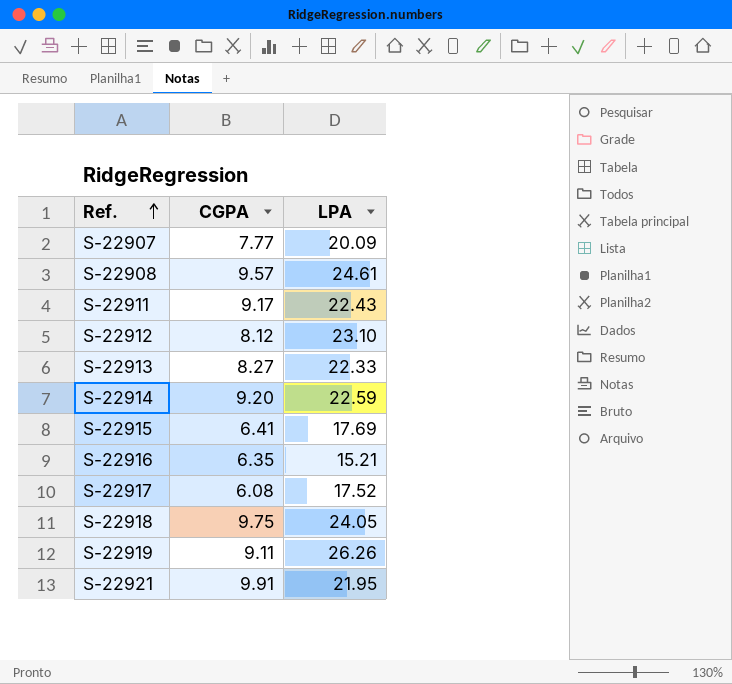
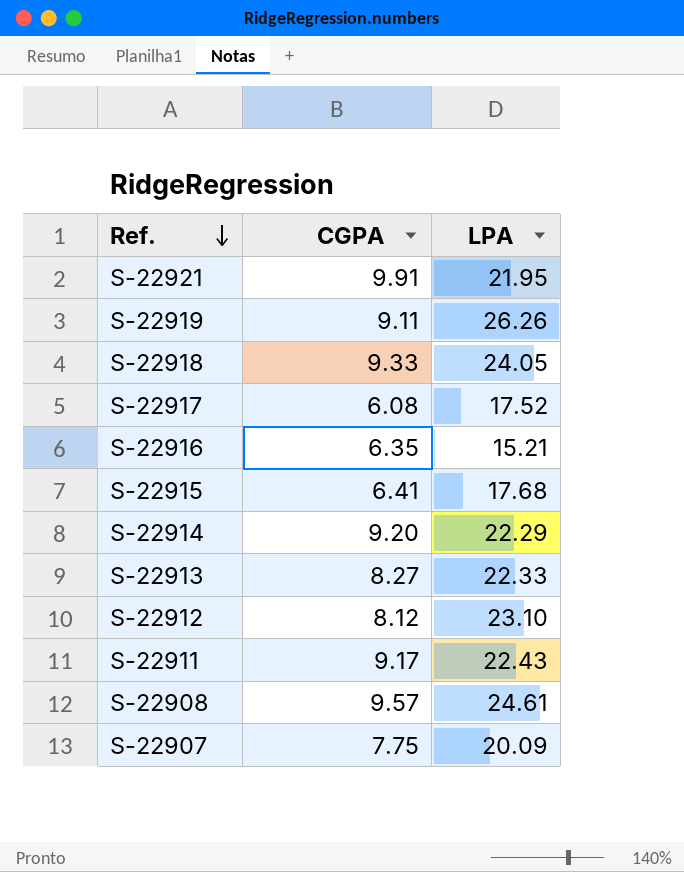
row order: Ref. ascending -> Ref. descending
S-22918 | CGPA: 9.75 -> 9.33
S-22915 | LPA: 17.69 -> 17.68
S-22914 | LPA: 22.59 -> 22.29
S-22907 | CGPA: 7.77 -> 7.75

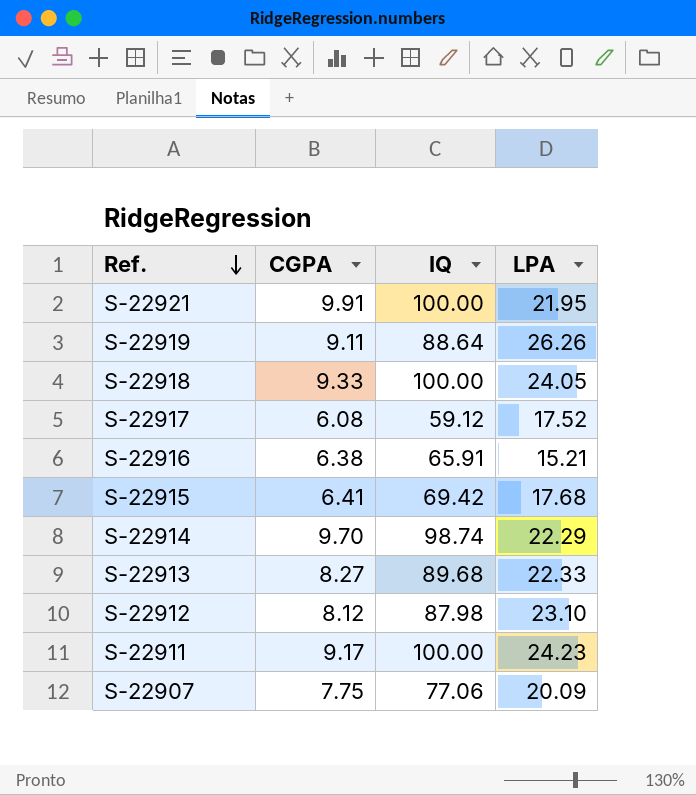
column IQ | position: none -> 3
row S-22908: 9.57 | 24.61 -> none
S-22916 | CGPA: 6.35 -> 6.38
S-22914 | CGPA: 9.20 -> 9.70
S-22911 | LPA: 22.43 -> 24.23

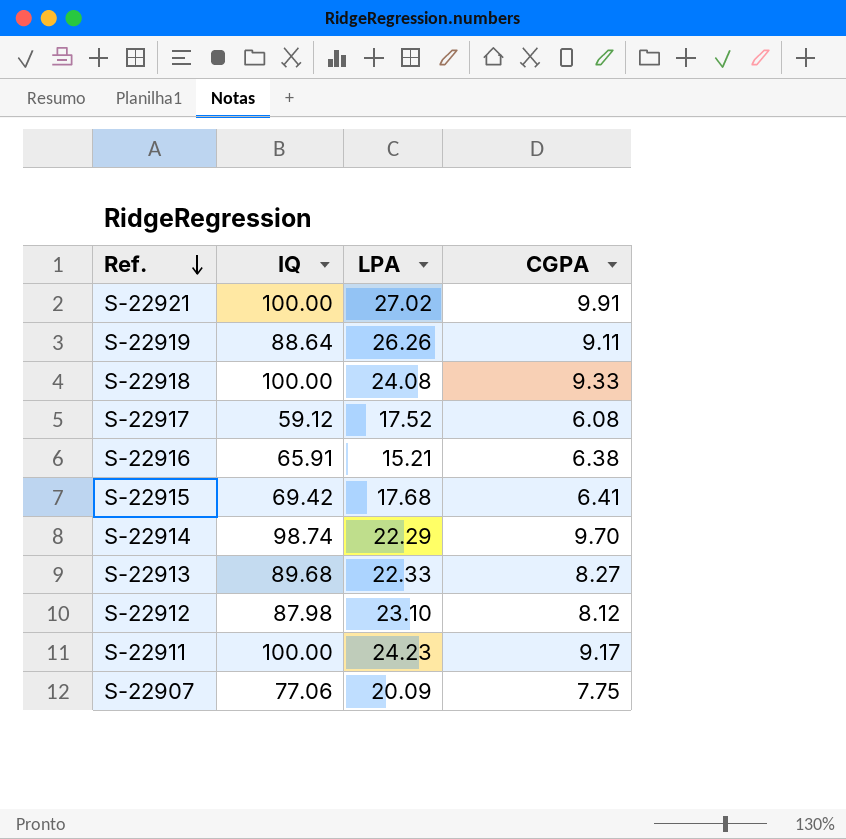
column CGPA | position: 2 -> 4
S-22921 | LPA: 21.95 -> 27.02
S-22918 | LPA: 24.05 -> 24.08

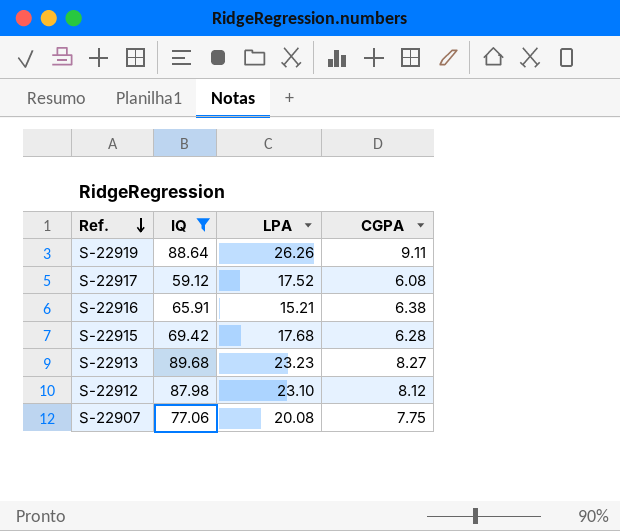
filter: none -> IQ <= 89.68
S-22915 | CGPA: 6.41 -> 6.28
S-22913 | LPA: 22.33 -> 23.23
S-22907 | LPA: 20.09 -> 20.08

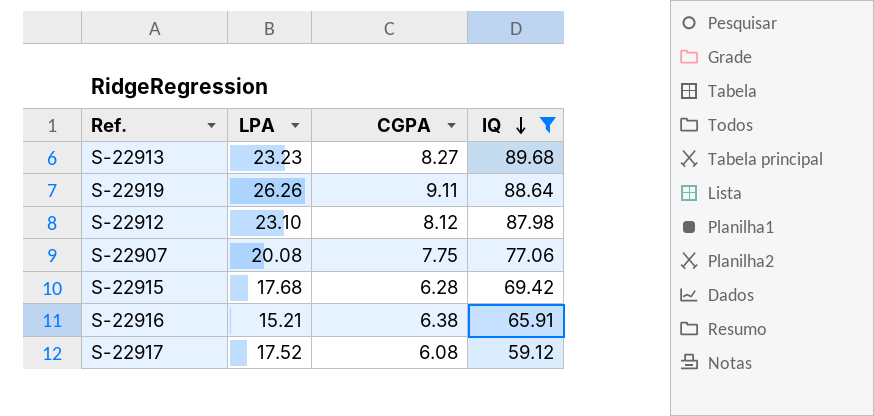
row order: Ref. descending -> IQ descending
column IQ | position: 2 -> 4

